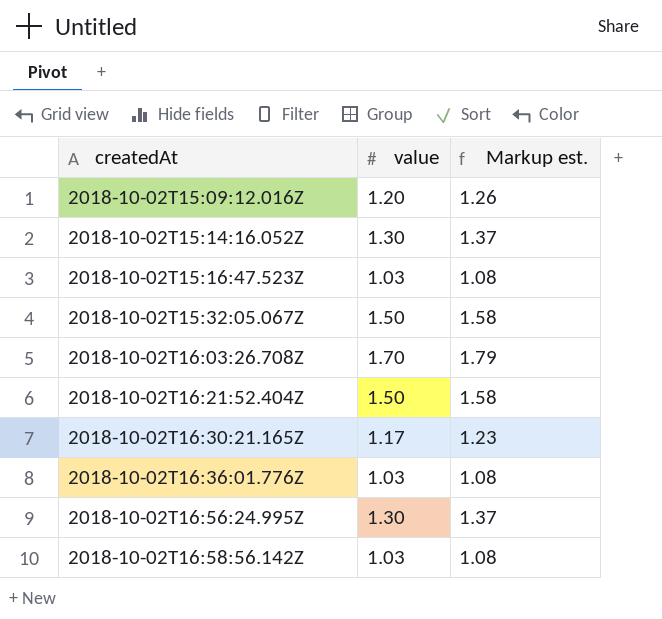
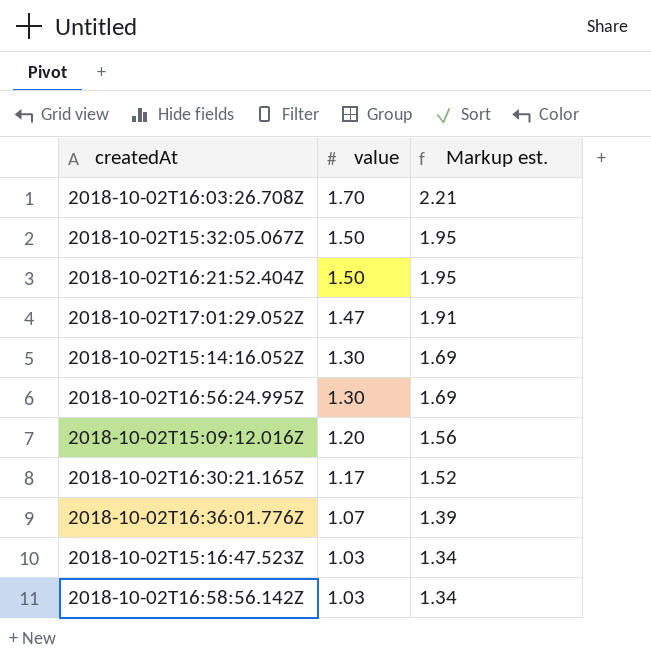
row order: createdAt ascending -> value descending
column Markup est. | formula: [value] * 1.05 -> [value] * 1.3
row 2018-10-02T17:01:29.052Z: none -> 1.47 | 1.91
2018-10-02T16:36:01.776Z | value: 1.03 -> 1.07

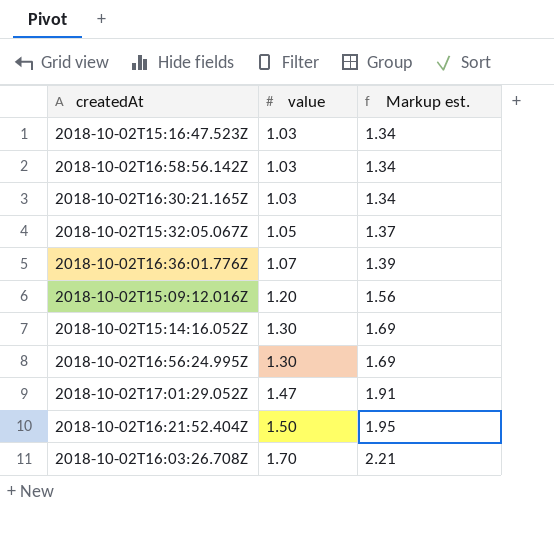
row order: value descending -> value ascending
2018-10-02T16:30:21.165Z | value: 1.17 -> 1.03
2018-10-02T16:30:21.165Z | Markup est.: 1.52 -> 1.34
2018-10-02T15:32:05.067Z | value: 1.50 -> 1.05
2018-10-02T15:32:05.067Z | Markup est.: 1.95 -> 1.37

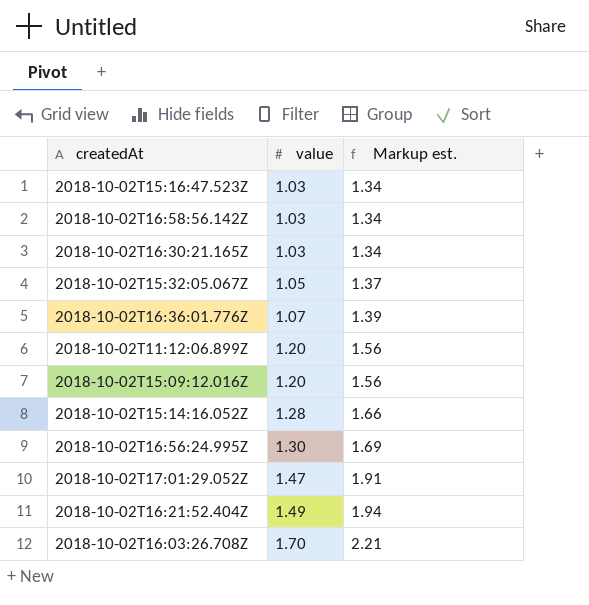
row 2018-10-02T11:12:06.899Z: none -> 1.20 | 1.56
2018-10-02T15:14:16.052Z | value: 1.30 -> 1.28
2018-10-02T15:14:16.052Z | Markup est.: 1.69 -> 1.66
2018-10-02T16:21:52.404Z | value: 1.50 -> 1.49
2018-10-02T16:21:52.404Z | Markup est.: 1.95 -> 1.94

